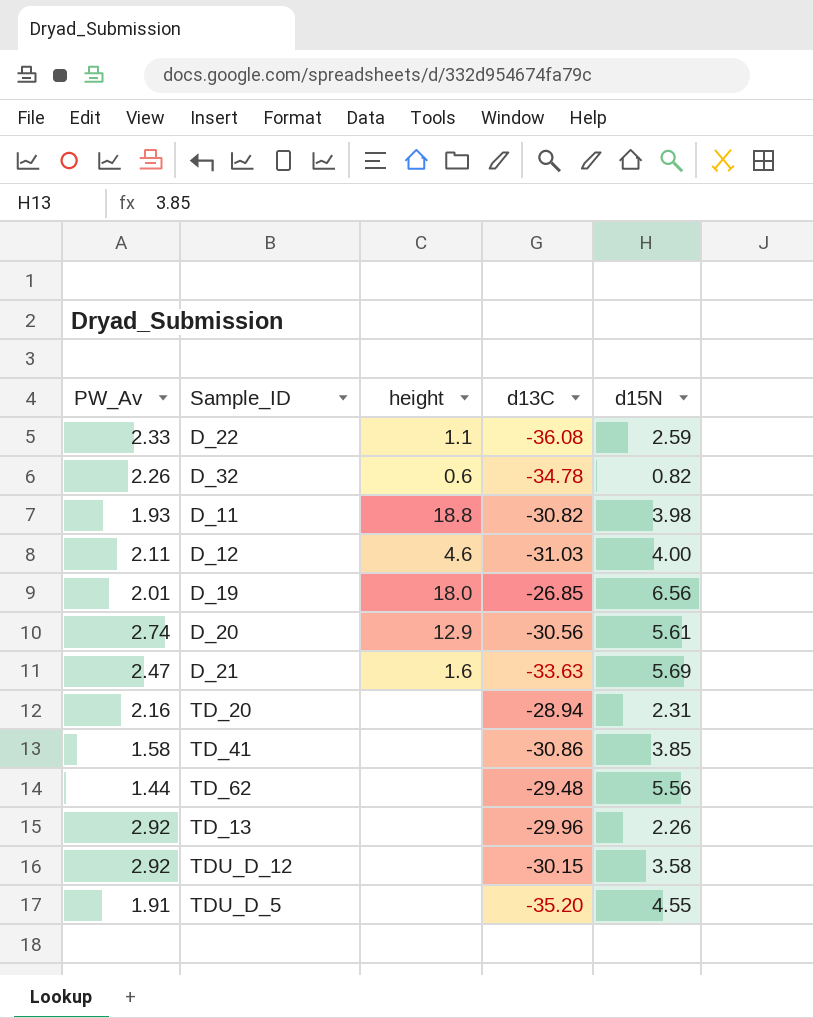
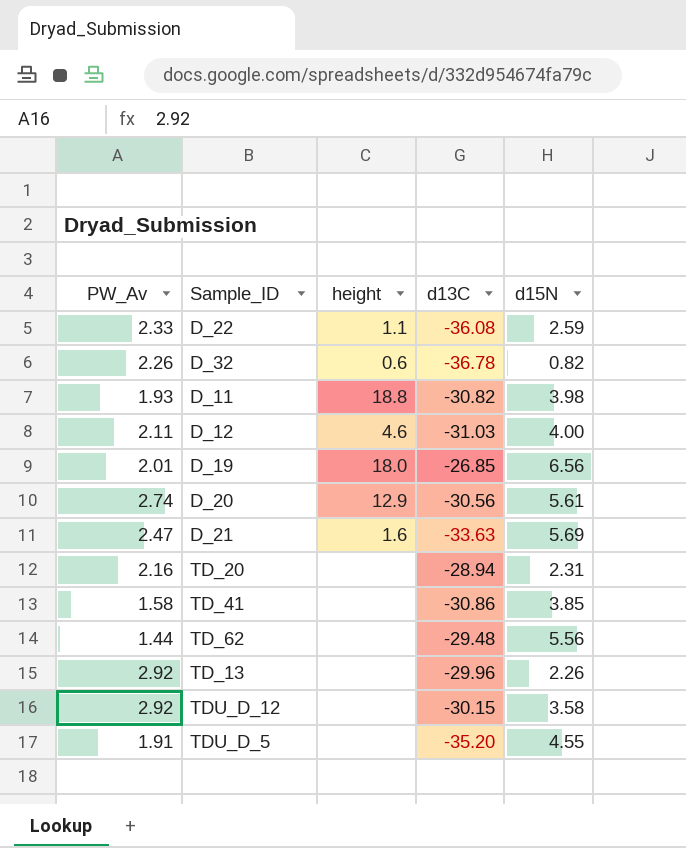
D_32 | d13C: -34.78 -> -36.78

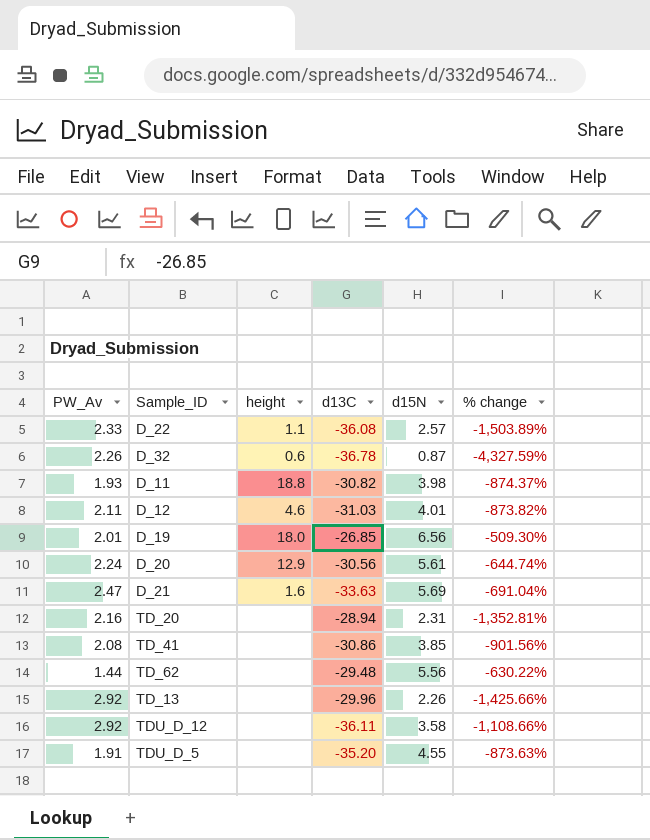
column % change | formula: none -> ([d13C] - [d15N]) / [d15N]
D_22 | d15N: 2.59 -> 2.57
D_32 | d15N: 0.82 -> 0.87
D_12 | d15N: 4.00 -> 4.01
D_20 | PW_Av: 2.74 -> 2.24
TD_41 | PW_Av: 1.58 -> 2.08
TDU_D_12 | d13C: -30.15 -> -36.11

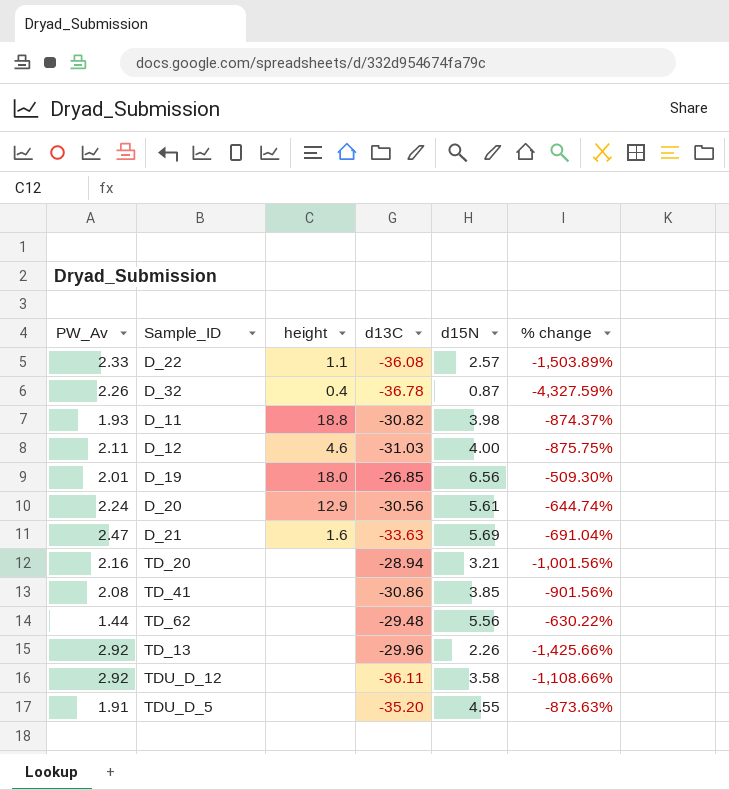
D_32 | height: 0.6 -> 0.4
D_12 | d15N: 4.01 -> 4.00
D_12 | % change: -873.82% -> -875.75%
TD_20 | d15N: 2.31 -> 3.21
TD_20 | % change: -1,352.81% -> -1,001.56%

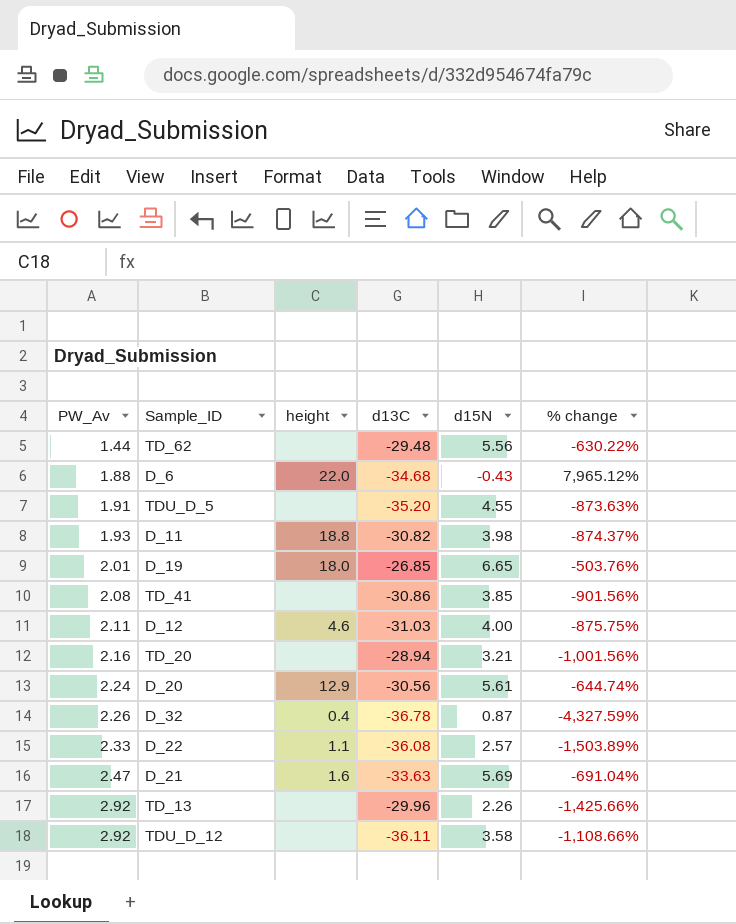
row order: none -> PW_Av ascending
row D_6: none -> 1.88 | 22.0 | -34.68 | -0.43 | 7,965.12%
D_19 | d15N: 6.56 -> 6.65
D_19 | % change: -509.30% -> -503.76%

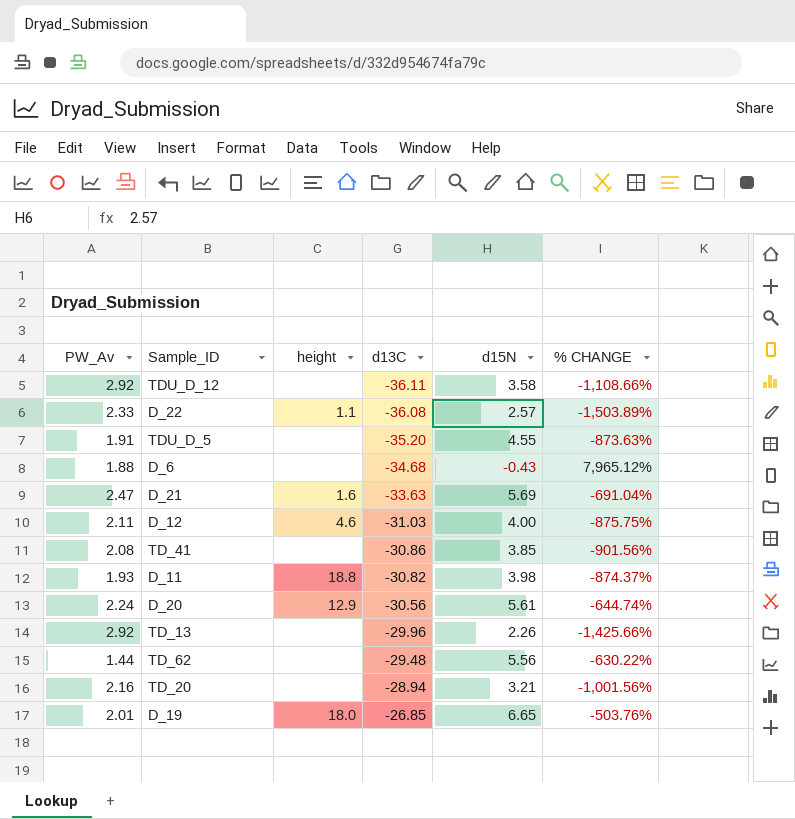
row order: PW_Av ascending -> d13C ascending
column name: % change -> % CHANGE
row D_32: 2.26 | 0.4 | -36.78 | 0.87 | -4,327.59% -> none
D_6 | height: 22.0 -> none

